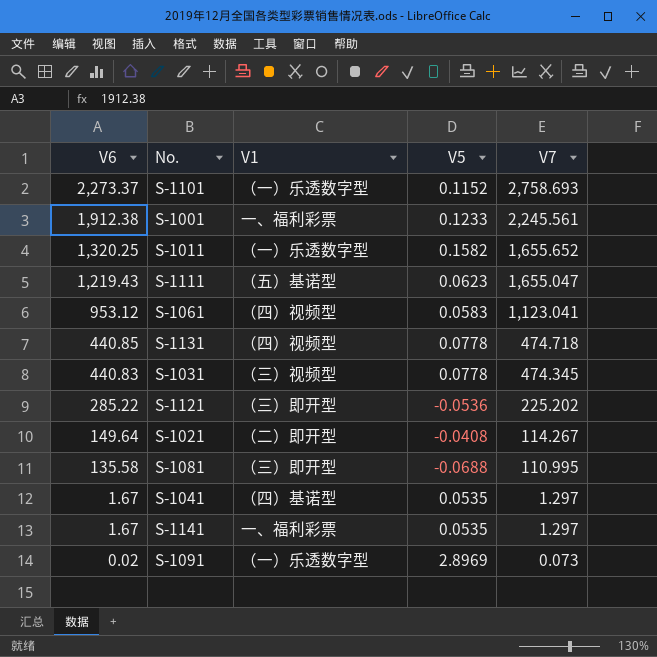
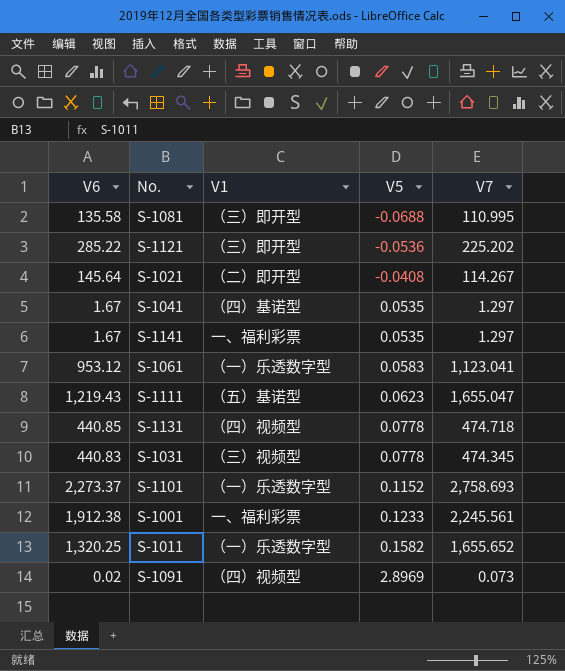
row order: V6 descending -> V5 ascending
S-1021 | V6: 149.64 -> 145.64
S-1061 | V1: （四）视频型 -> （一）乐透数字型
S-1091 | V1: （一）乐透数字型 -> （四）视频型

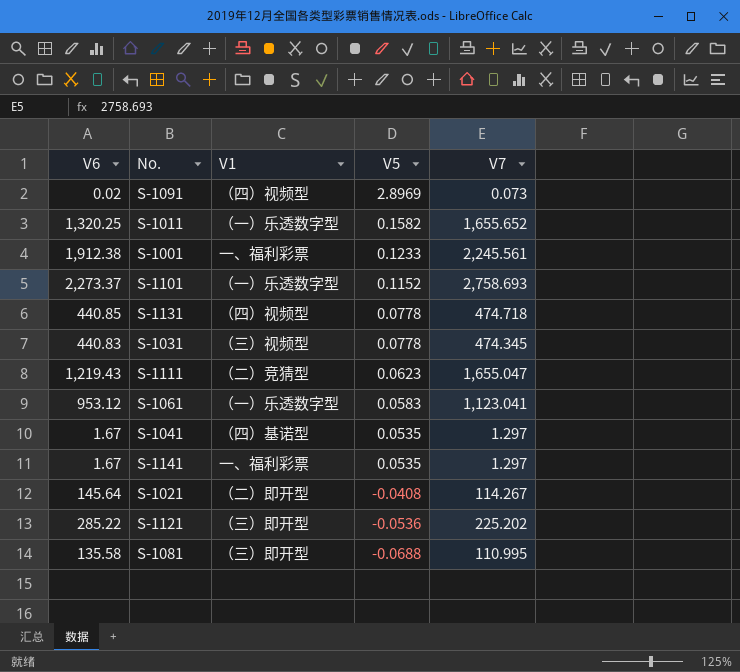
row order: V5 ascending -> V5 descending
S-1111 | V1: （五）基诺型 -> （二）竞猜型

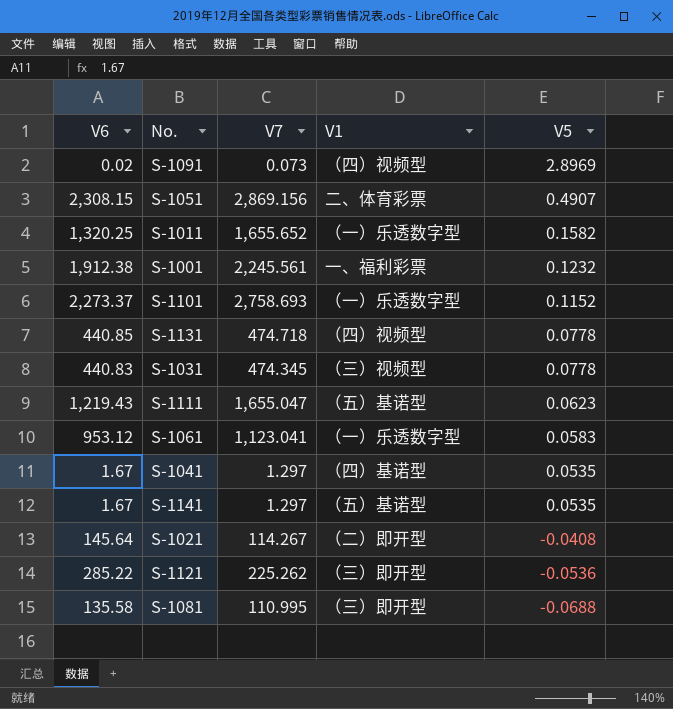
column V7 | position: 5 -> 3
row S-1051: none -> 2,308.15 | 2,869.156 | 二、体育彩票 | 0.4907
S-1001 | V5: 0.1233 -> 0.1232
S-1111 | V1: （二）竞猜型 -> （五）基诺型
S-1141 | V1: 一、福利彩票 -> （五）基诺型
S-1121 | V7: 225.202 -> 225.262

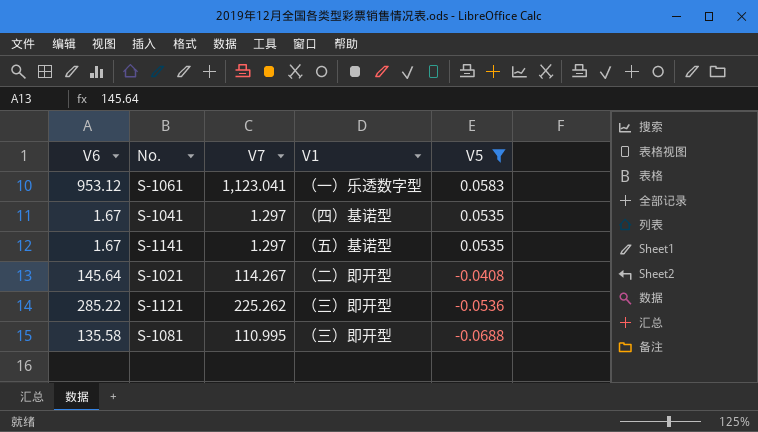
filter: none -> V5 <= 0.0583

